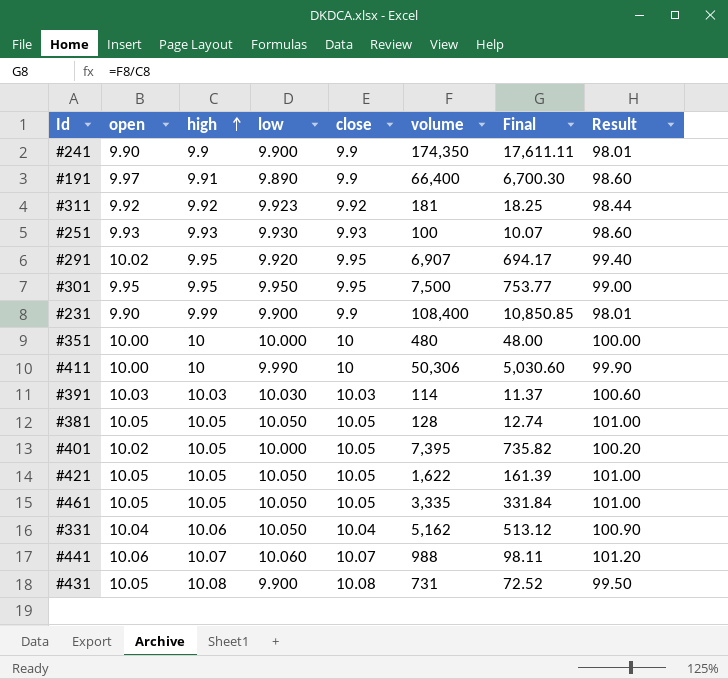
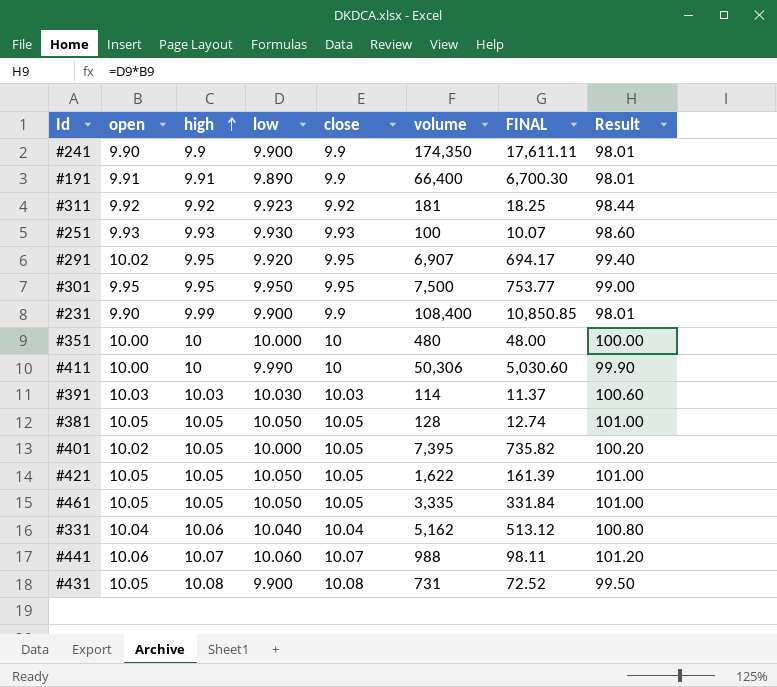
column name: Final -> FINAL
#191 | open: 9.97 -> 9.91
#191 | Result: 98.60 -> 98.01
#331 | low: 10.050 -> 10.040
#331 | Result: 100.90 -> 100.80

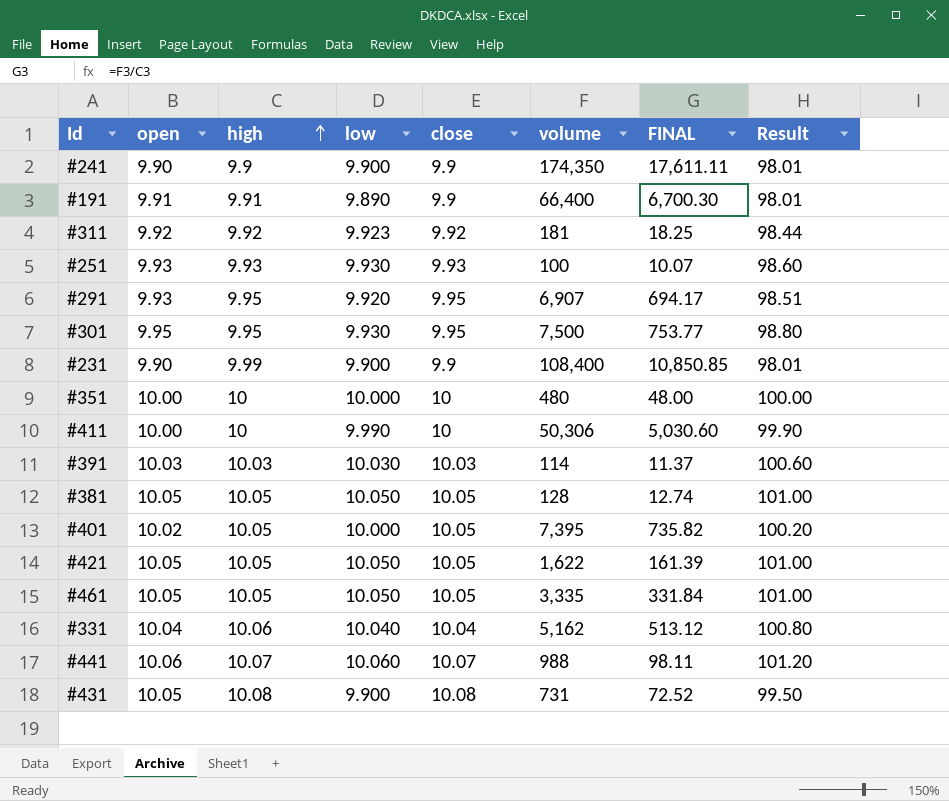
#291 | open: 10.02 -> 9.93
#291 | Result: 99.40 -> 98.51
#301 | low: 9.950 -> 9.930
#301 | Result: 99.00 -> 98.80

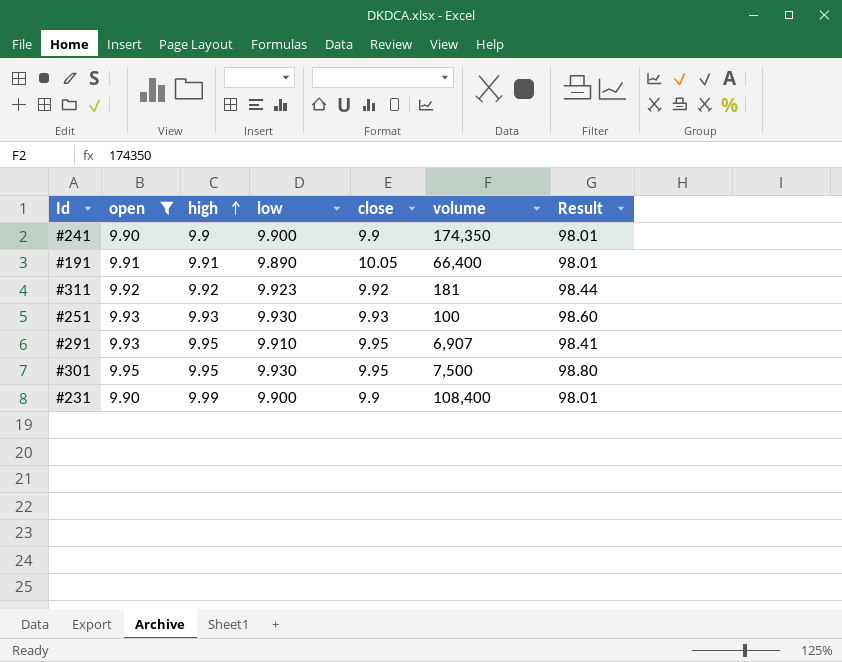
filter: none -> open <= 9.95
column FINAL | formula: [volume] / [high] -> none
#191 | close: 9.9 -> 10.05
#291 | low: 9.920 -> 9.910
#291 | Result: 98.51 -> 98.41

